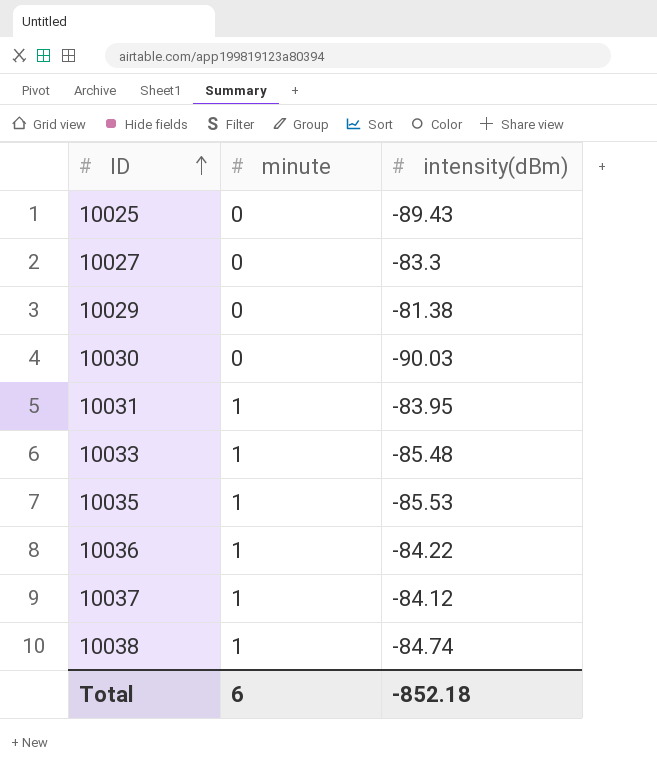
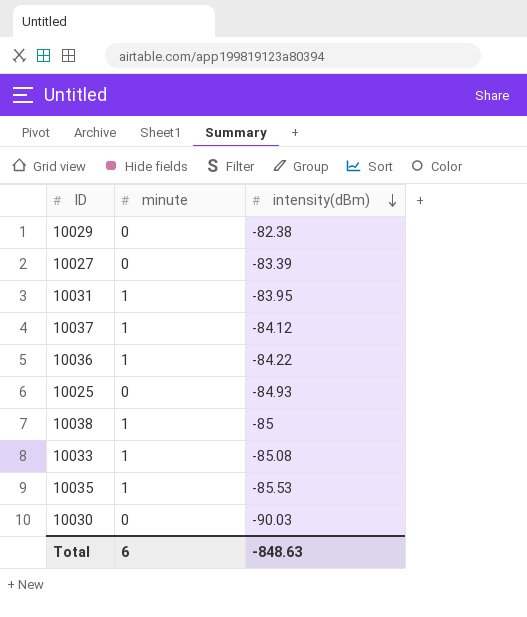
row order: ID ascending -> intensity(dBm) descending
10029 | intensity(dBm): -81.38 -> -82.38
10027 | intensity(dBm): -83.3 -> -83.39
10025 | intensity(dBm): -89.43 -> -84.93
10038 | intensity(dBm): -84.74 -> -85
10033 | intensity(dBm): -85.48 -> -85.08
Total | intensity(dBm): -852.18 -> -848.63

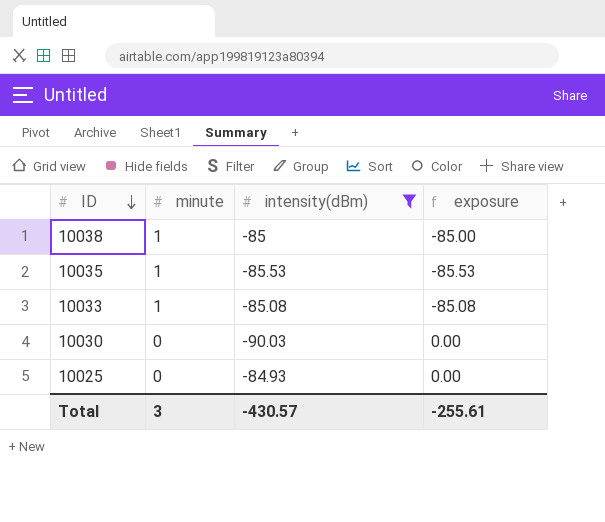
filter: none -> intensity(dBm) <= -84.93
row order: intensity(dBm) descending -> ID descending
column exposure | formula: none -> [minute] * [intensity(dBm)]
Total | minute: 6 -> 3
Total | intensity(dBm): -848.63 -> -430.57

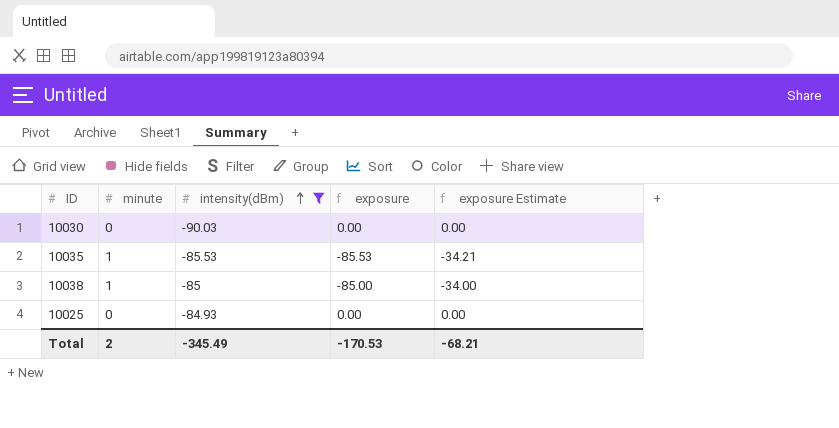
row order: ID descending -> intensity(dBm) ascending
column exposure Estimate | formula: none -> [exposure] * 0.4
row 10033: 1 | -85.08 | -85.08 -> none
Total | minute: 3 -> 2
Total | intensity(dBm): -430.57 -> -345.49
Total | exposure: -255.61 -> -170.53

